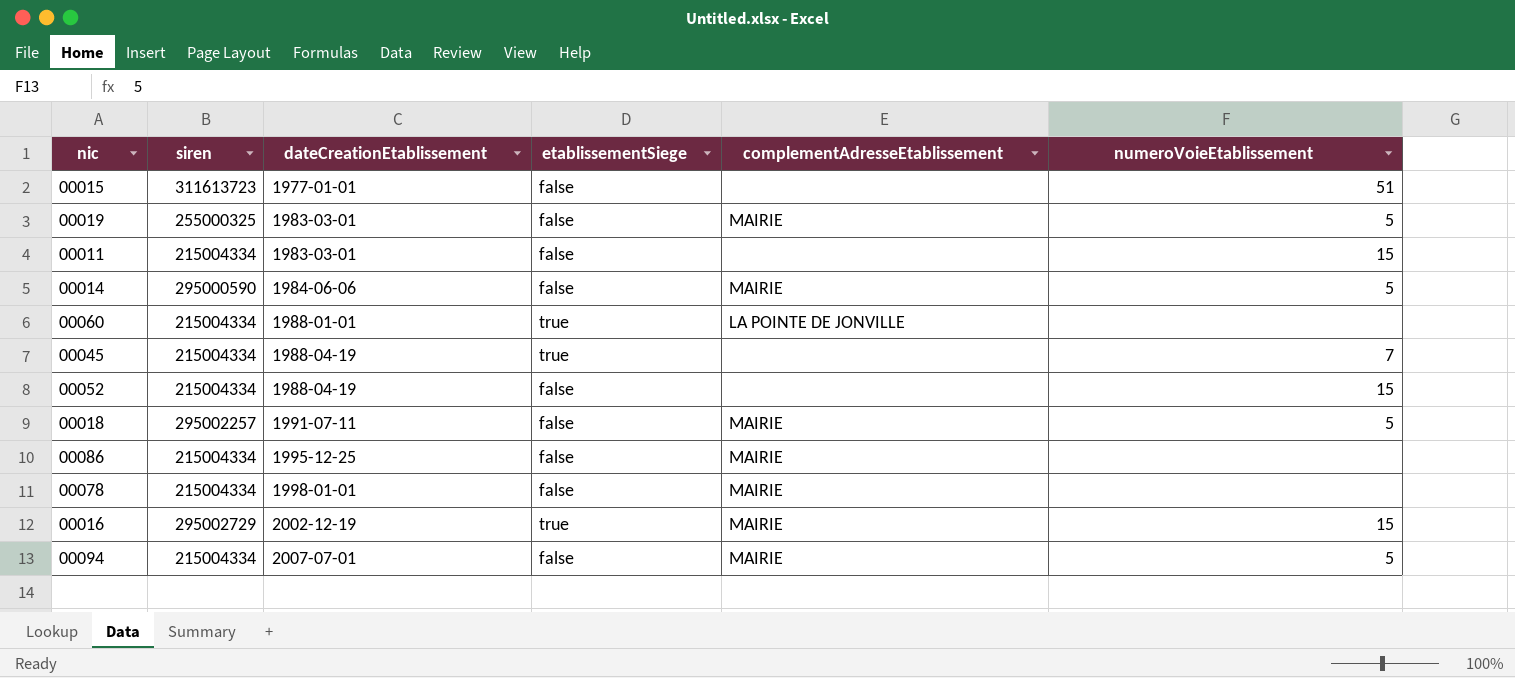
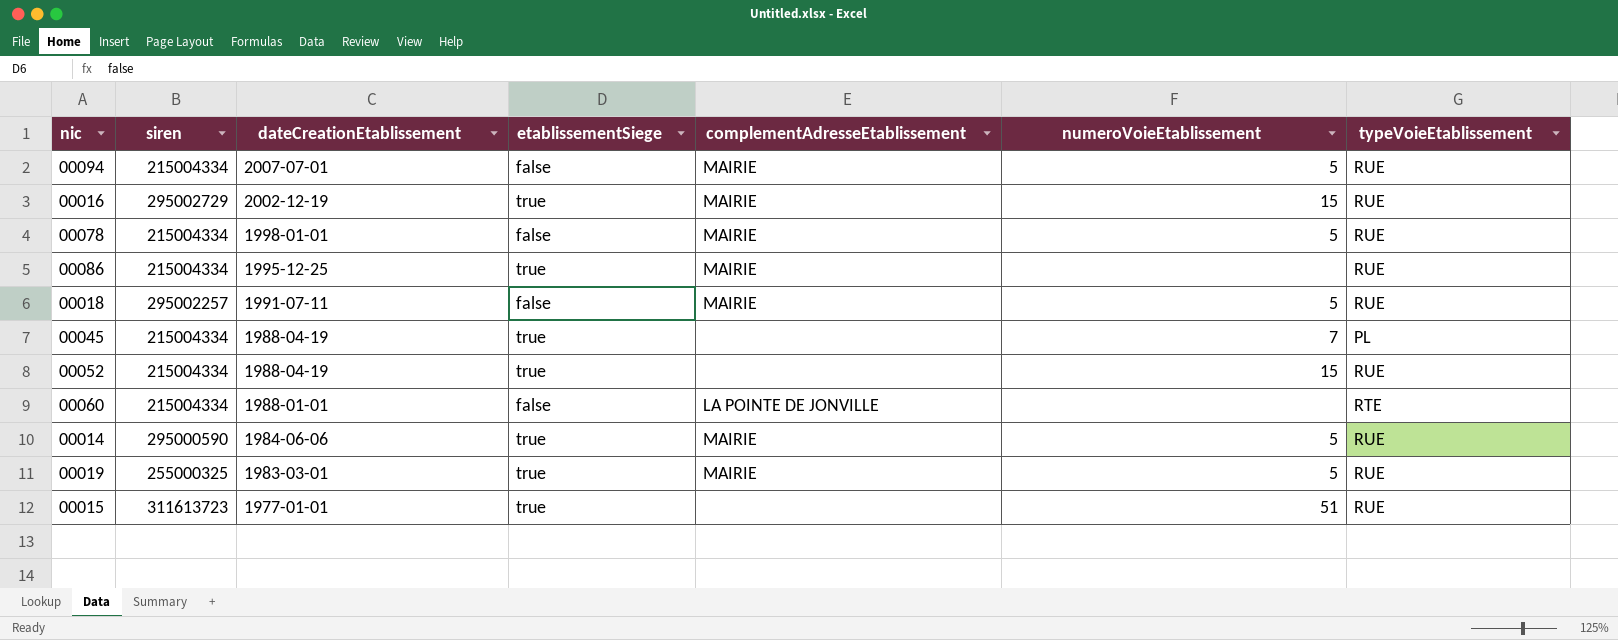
row order: dateCreationEtablissement ascending -> dateCreationEtablissement descending
column typeVoieEtablissement | position: none -> 7
row 00011: 215004334 | 1983-03-01 | false | none | 15 -> none
00078 | numeroVoieEtablissement: none -> 5
00086 | etablissementSiege: false -> true
00052 | etablissementSiege: false -> true
00060 | etablissementSiege: true -> false
00014 | etablissementSiege: false -> true
00019 | etablissementSiege: false -> true
00015 | etablissementSiege: false -> true

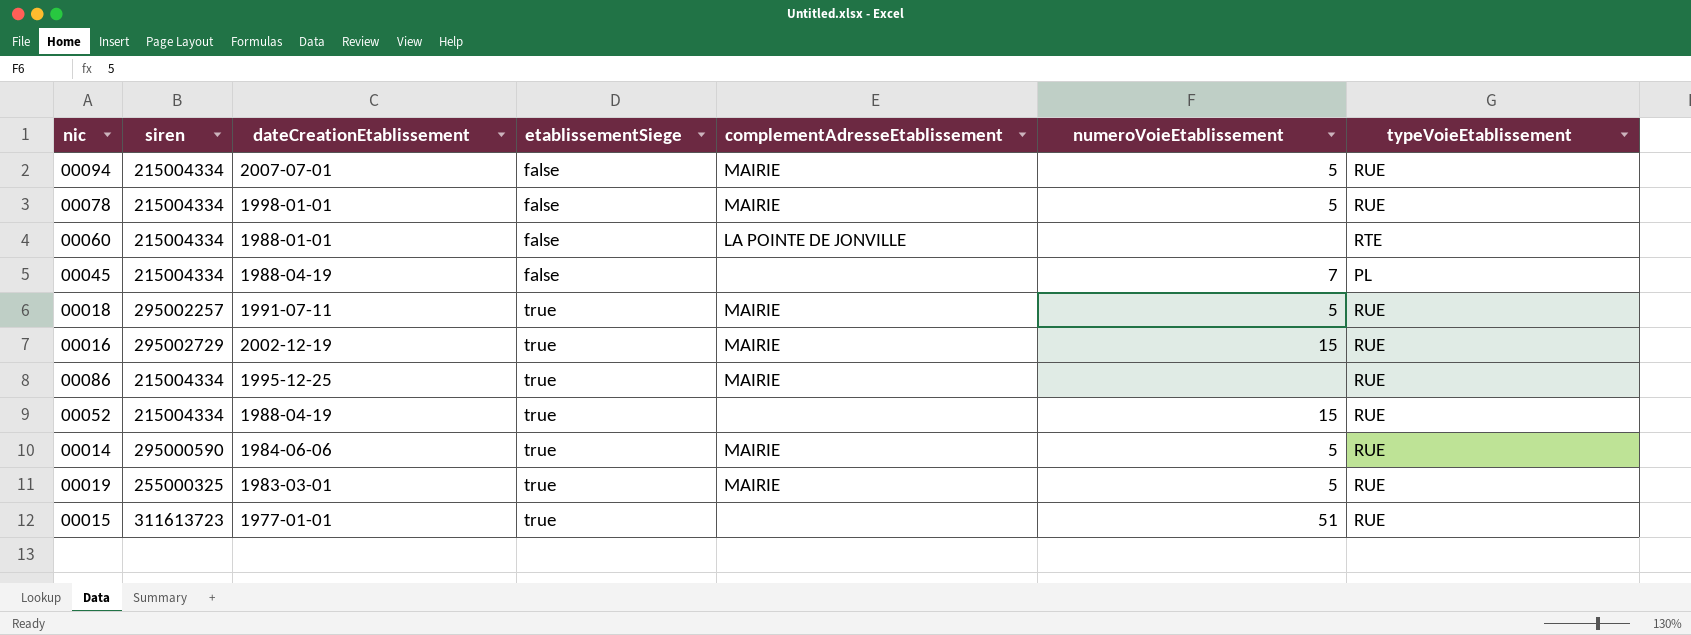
row order: dateCreationEtablissement descending -> etablissementSiege ascending
00045 | etablissementSiege: true -> false
00018 | etablissementSiege: false -> true

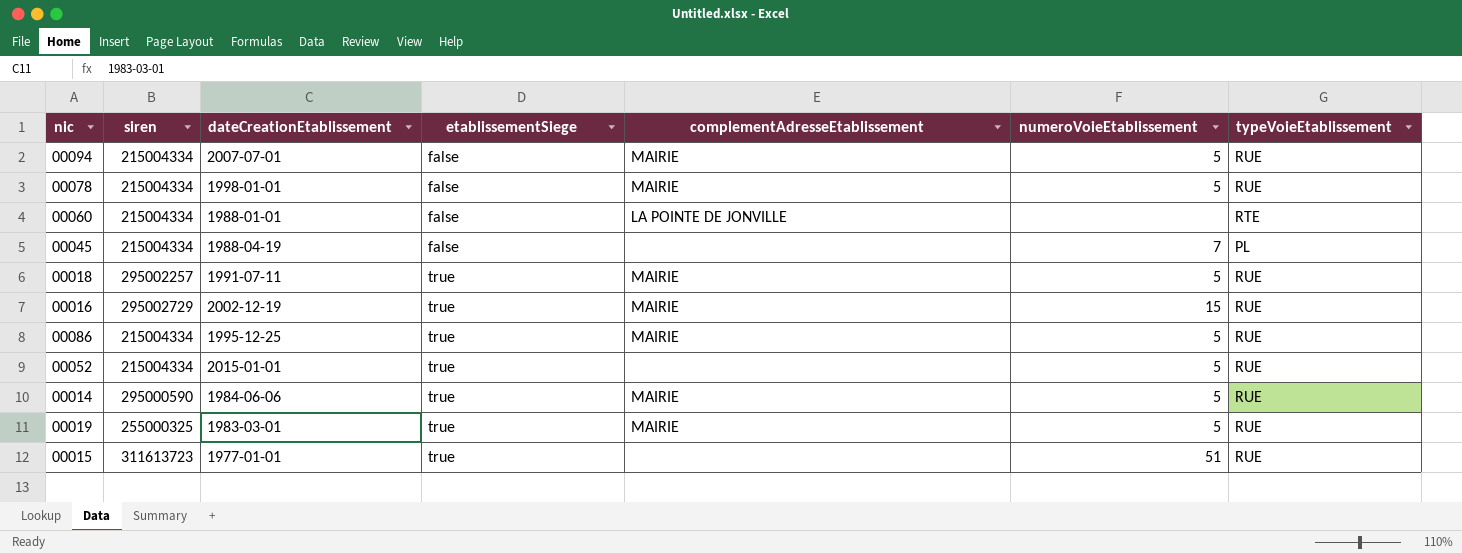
00086 | numeroVoieEtablissement: none -> 5
00052 | dateCreationEtablissement: 1988-04-19 -> 2015-01-01
00052 | numeroVoieEtablissement: 15 -> 5

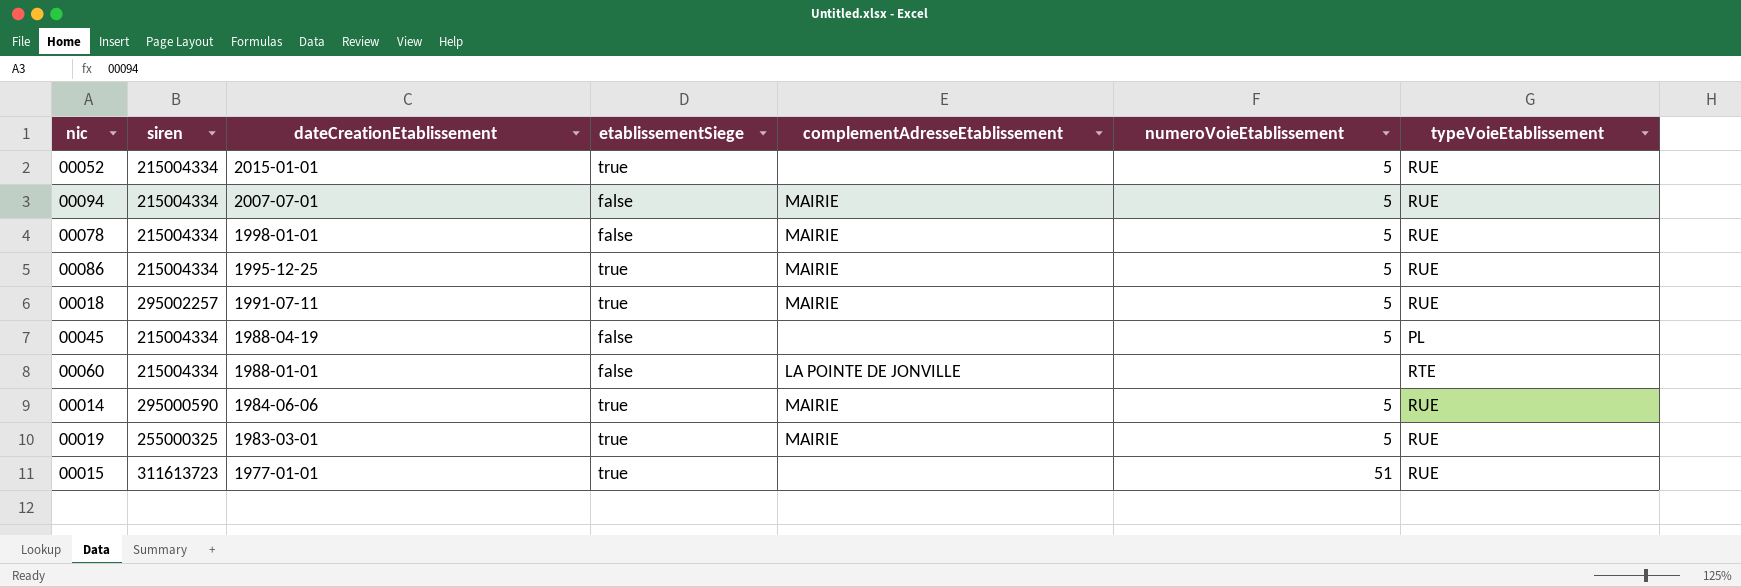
row order: etablissementSiege ascending -> dateCreationEtablissement descending
row 00016: 295002729 | 2002-12-19 | true | MAIRIE | 15 | RUE -> none
00045 | numeroVoieEtablissement: 7 -> 5

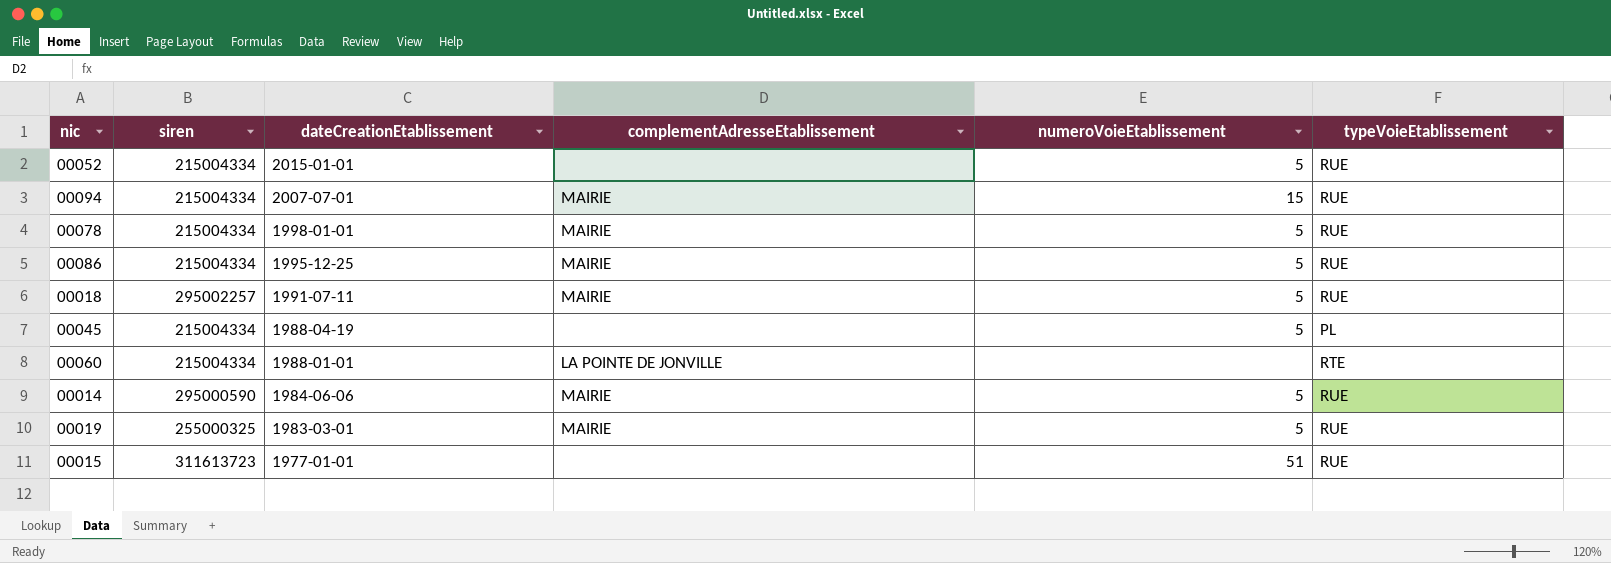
column etablissementSiege | position: 4 -> none
00094 | numeroVoieEtablissement: 5 -> 15

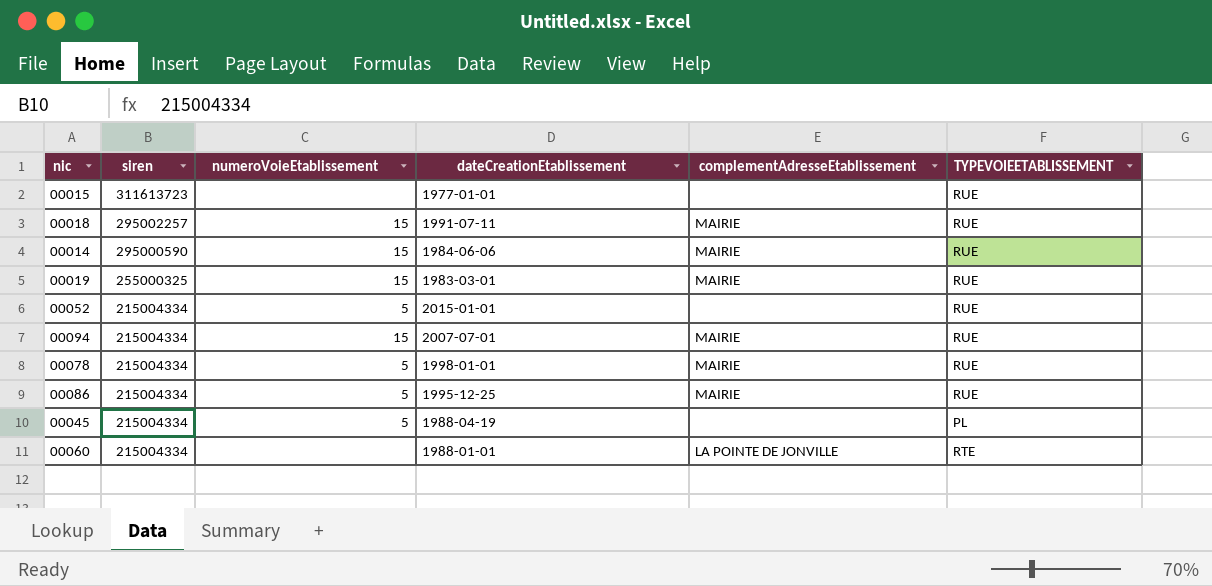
row order: dateCreationEtablissement descending -> siren descending
column numeroVoieEtablissement | position: 5 -> 3
column name: typeVoieEtablissement -> TYPEVOIEETABLISSEMENT
00015 | numeroVoieEtablissement: 51 -> none
00018 | numeroVoieEtablissement: 5 -> 15
00014 | numeroVoieEtablissement: 5 -> 15
00019 | numeroVoieEtablissement: 5 -> 15

